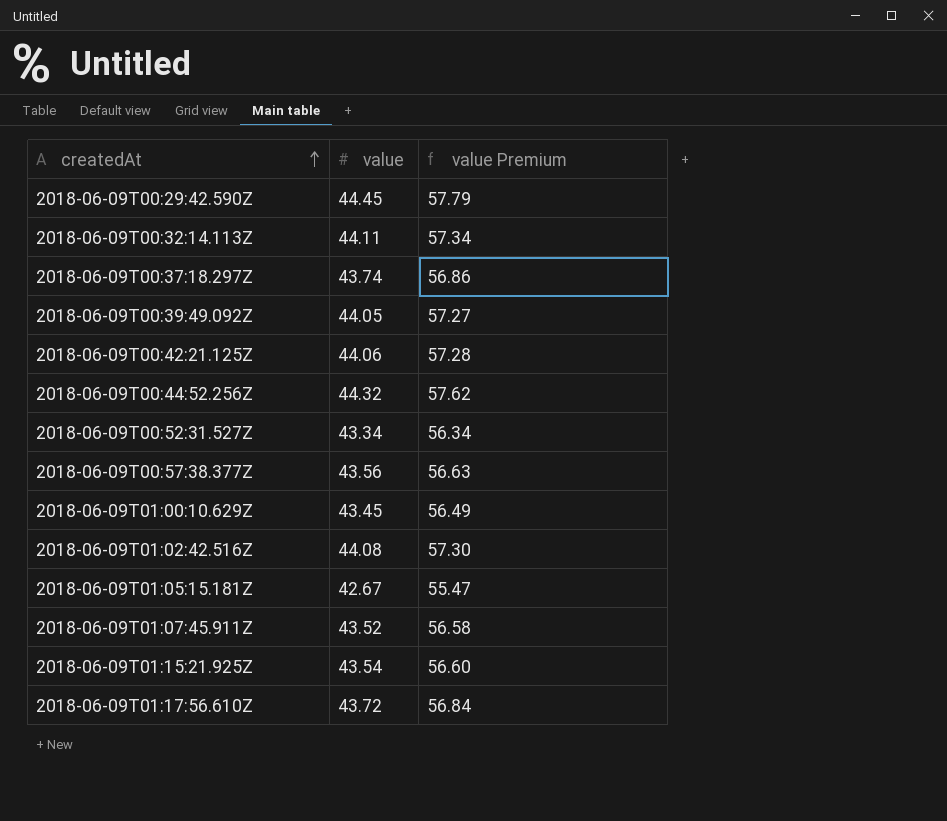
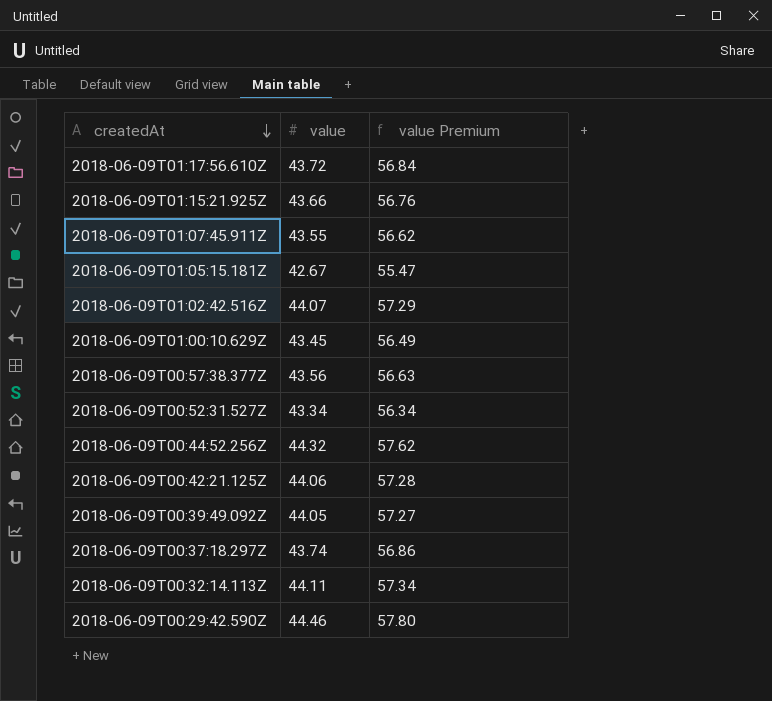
row order: createdAt ascending -> createdAt descending
2018-06-09T01:15:21.925Z | value: 43.54 -> 43.66
2018-06-09T01:15:21.925Z | value Premium: 56.60 -> 56.76
2018-06-09T01:07:45.911Z | value: 43.52 -> 43.55
2018-06-09T01:07:45.911Z | value Premium: 56.58 -> 56.62
2018-06-09T01:02:42.516Z | value: 44.08 -> 44.07
2018-06-09T01:02:42.516Z | value Premium: 57.30 -> 57.29
2018-06-09T00:29:42.590Z | value: 44.45 -> 44.46
2018-06-09T00:29:42.590Z | value Premium: 57.79 -> 57.80

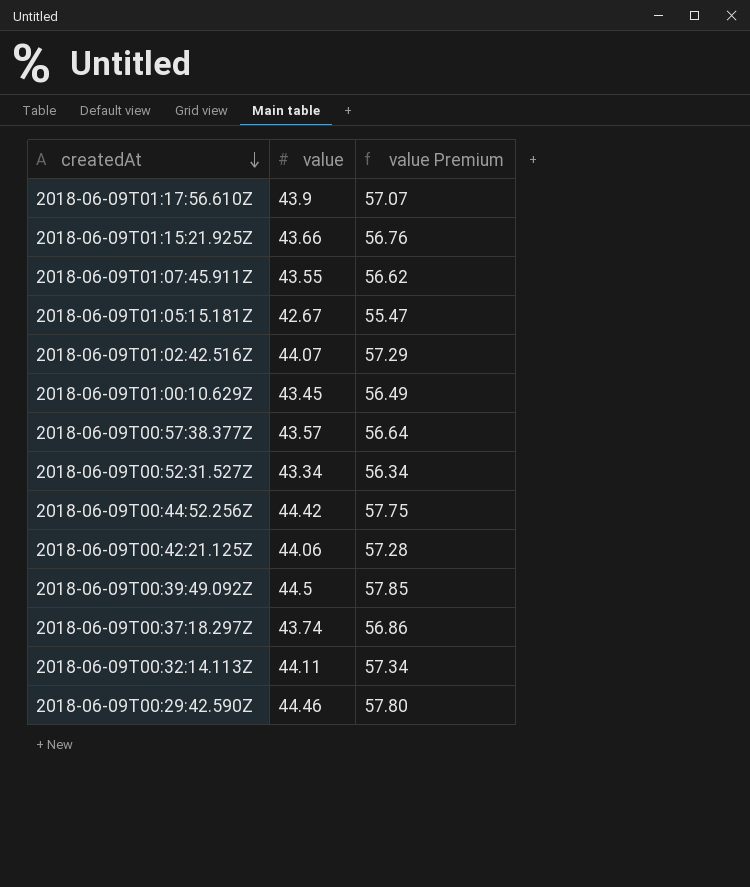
2018-06-09T01:17:56.610Z | value: 43.72 -> 43.9
2018-06-09T01:17:56.610Z | value Premium: 56.84 -> 57.07
2018-06-09T00:57:38.377Z | value: 43.56 -> 43.57
2018-06-09T00:57:38.377Z | value Premium: 56.63 -> 56.64
2018-06-09T00:44:52.256Z | value: 44.32 -> 44.42
2018-06-09T00:44:52.256Z | value Premium: 57.62 -> 57.75
2018-06-09T00:39:49.092Z | value: 44.05 -> 44.5
2018-06-09T00:39:49.092Z | value Premium: 57.27 -> 57.85

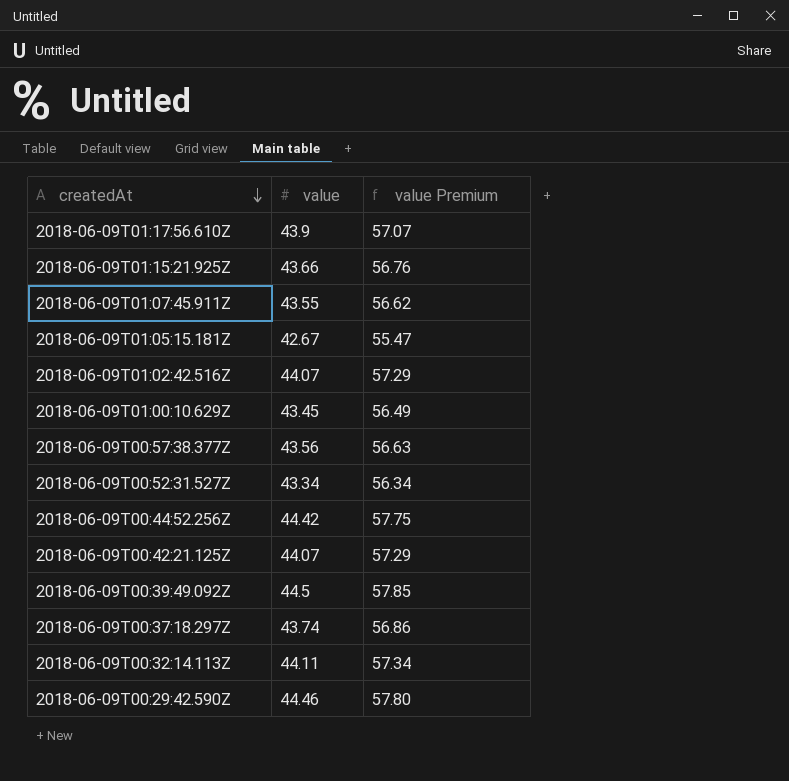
2018-06-09T00:57:38.377Z | value: 43.57 -> 43.56
2018-06-09T00:57:38.377Z | value Premium: 56.64 -> 56.63
2018-06-09T00:42:21.125Z | value: 44.06 -> 44.07
2018-06-09T00:42:21.125Z | value Premium: 57.28 -> 57.29

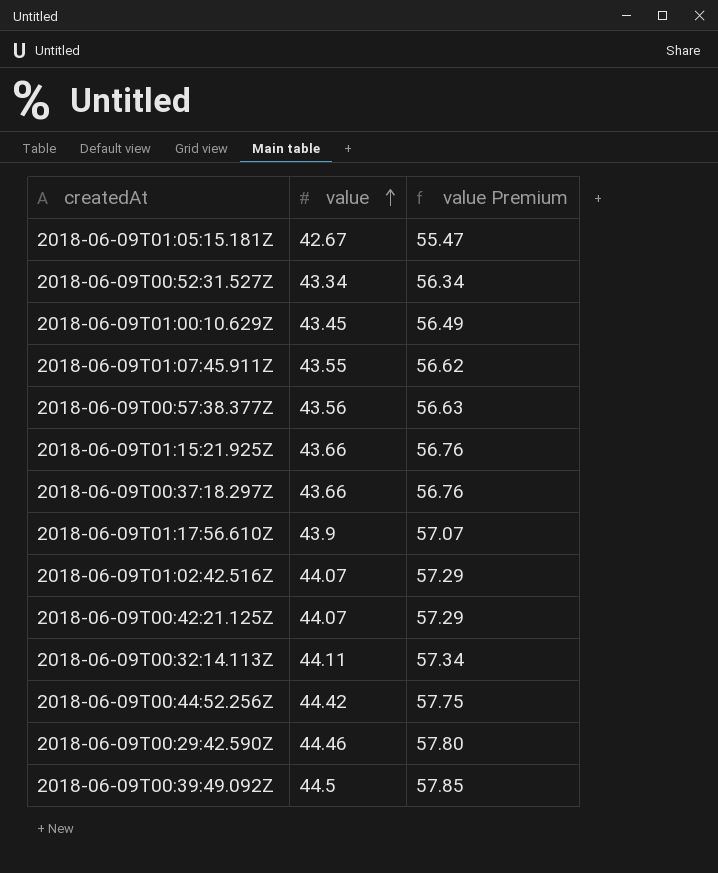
row order: createdAt descending -> value ascending
2018-06-09T00:37:18.297Z | value: 43.74 -> 43.66
2018-06-09T00:37:18.297Z | value Premium: 56.86 -> 56.76

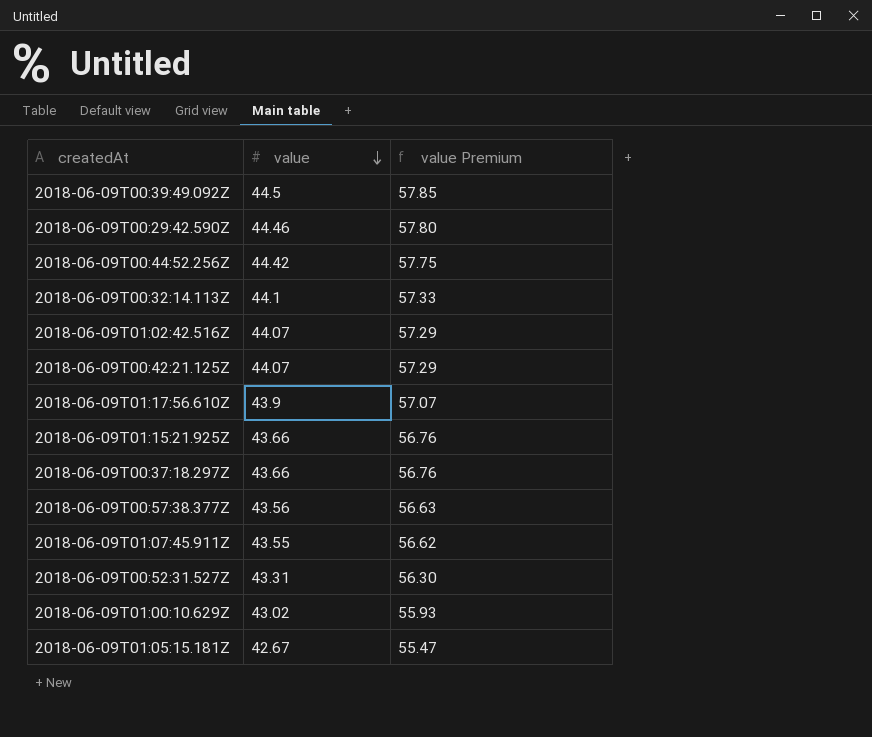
row order: value ascending -> value descending
2018-06-09T00:32:14.113Z | value: 44.11 -> 44.1
2018-06-09T00:32:14.113Z | value Premium: 57.34 -> 57.33
2018-06-09T00:52:31.527Z | value: 43.34 -> 43.31
2018-06-09T00:52:31.527Z | value Premium: 56.34 -> 56.30
2018-06-09T01:00:10.629Z | value: 43.45 -> 43.02
2018-06-09T01:00:10.629Z | value Premium: 56.49 -> 55.93

